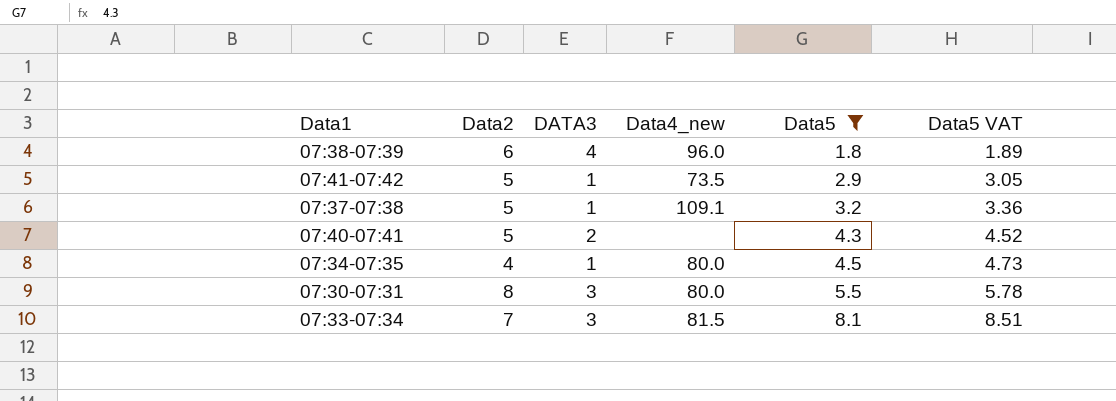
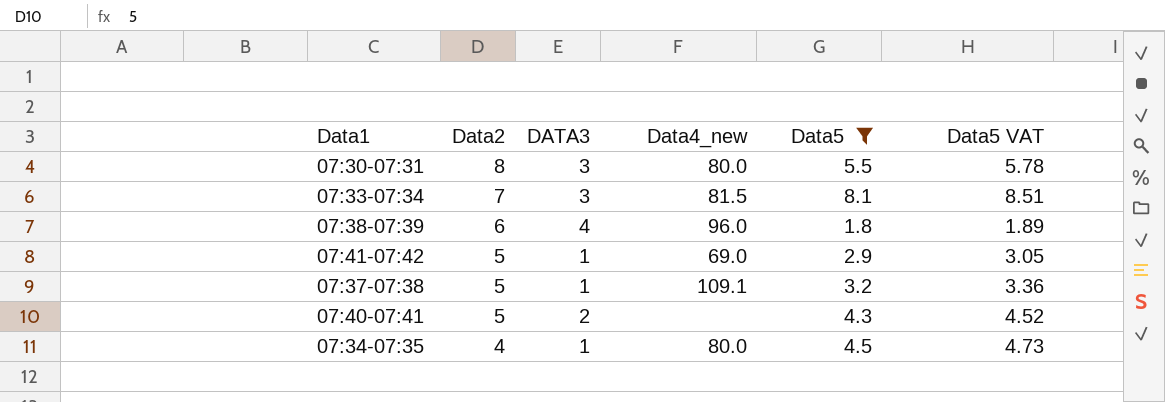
row order: Data5 ascending -> Data2 descending
07:41-07:42 | Data4_new: 73.5 -> 69.0

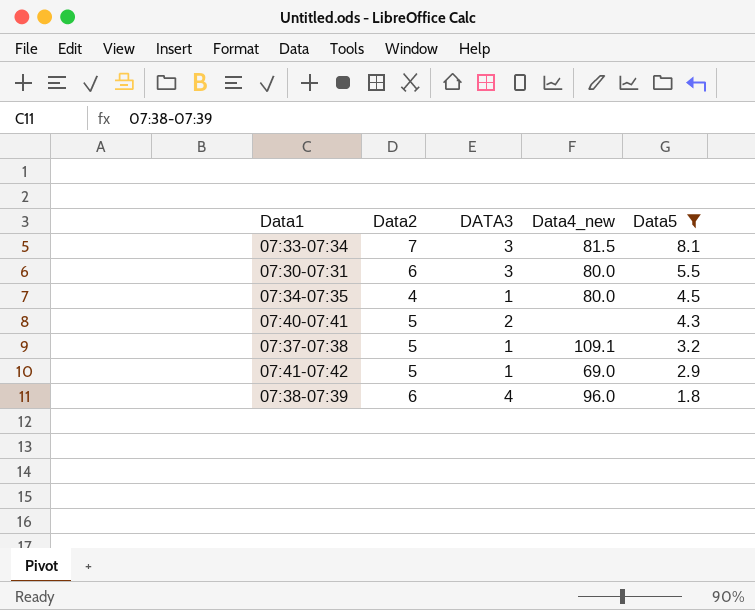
row order: Data2 descending -> Data5 descending
column Data5 VAT | formula: [Data5] * 1.05 -> none
07:30-07:31 | Data2: 8 -> 6

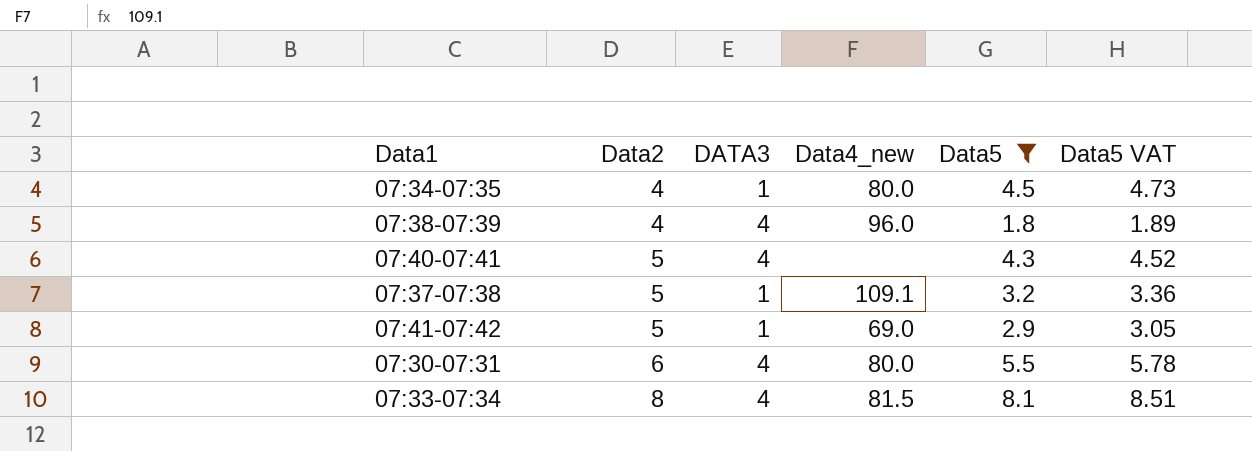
row order: Data5 descending -> Data2 ascending
column Data5 VAT | formula: none -> [Data5] * 1.05
07:38-07:39 | Data2: 6 -> 4
07:40-07:41 | DATA3: 2 -> 4
07:30-07:31 | DATA3: 3 -> 4
07:33-07:34 | Data2: 7 -> 8
07:33-07:34 | DATA3: 3 -> 4

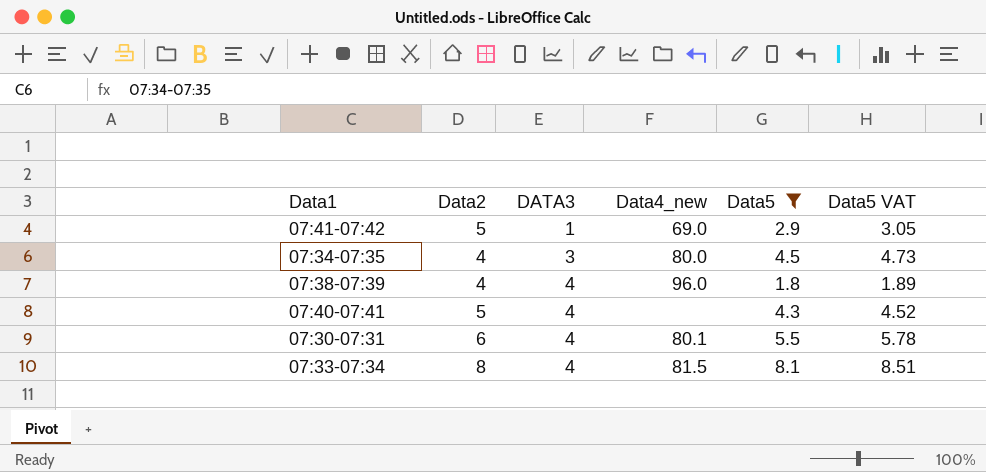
row order: Data2 ascending -> DATA3 ascending
row 07:37-07:38: 5 | 1 | 109.1 | 3.2 | 3.36 -> none
07:34-07:35 | DATA3: 1 -> 3
07:30-07:31 | Data4_new: 80.0 -> 80.1

